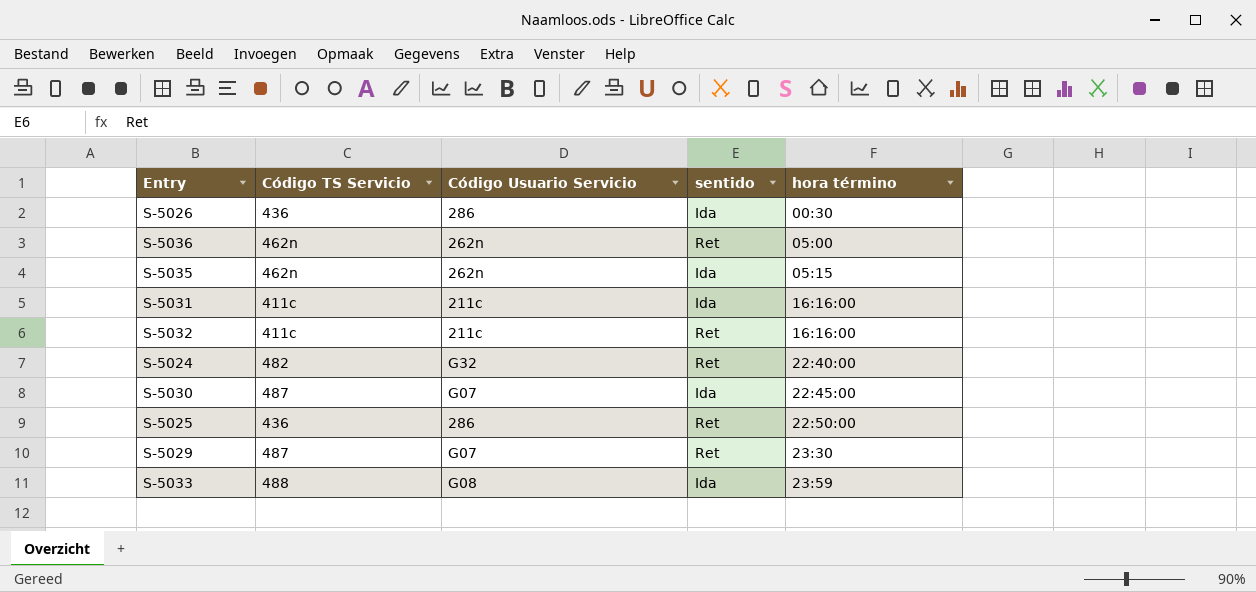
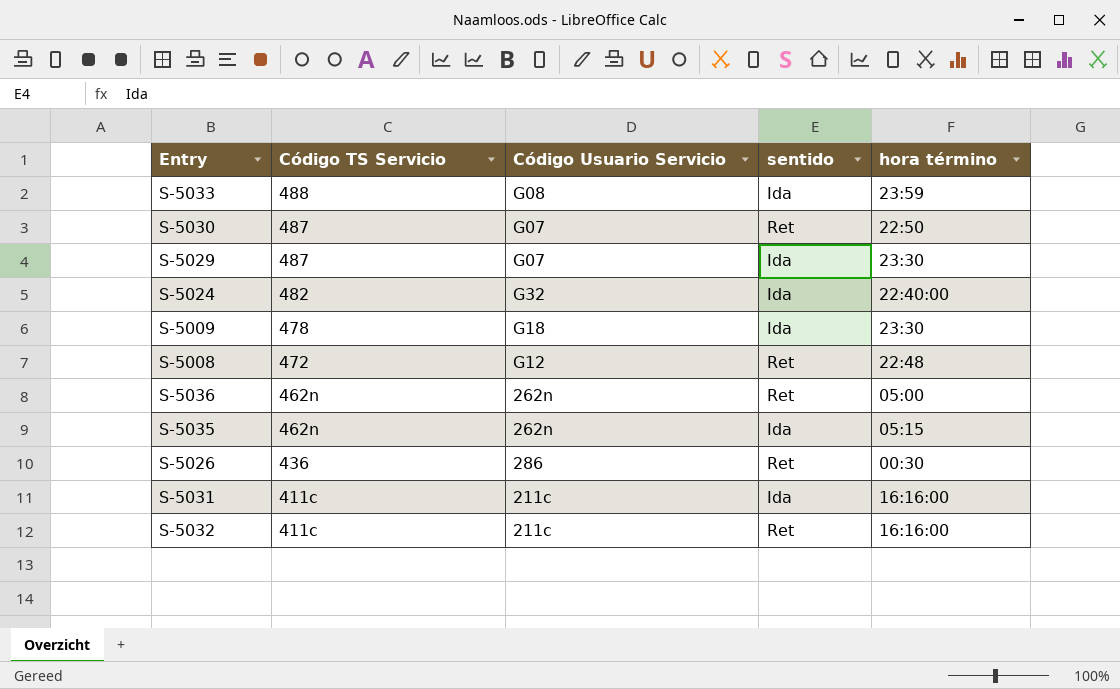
row order: hora término ascending -> Código TS Servicio descending
row S-5025: 436 | 286 | Ret | 22:50:00 -> none
S-5030 | sentido: Ida -> Ret
S-5030 | hora término: 22:45:00 -> 22:50
S-5029 | sentido: Ret -> Ida
S-5024 | sentido: Ret -> Ida
row S-5009: none -> 478 | G18 | Ida | 23:30
row S-5008: none -> 472 | G12 | Ret | 22:48
S-5026 | sentido: Ida -> Ret

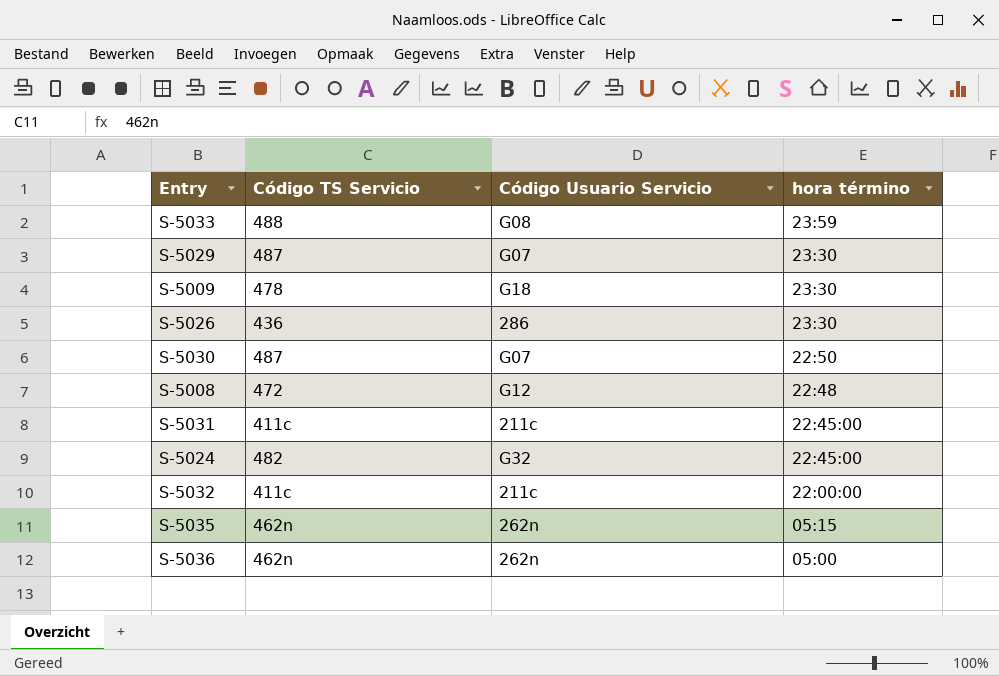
row order: Código TS Servicio descending -> hora término descending
column sentido | position: 4 -> none
S-5026 | hora término: 00:30 -> 23:30
S-5031 | hora término: 16:16:00 -> 22:45:00
S-5024 | hora término: 22:40:00 -> 22:45:00
S-5032 | hora término: 16:16:00 -> 22:00:00

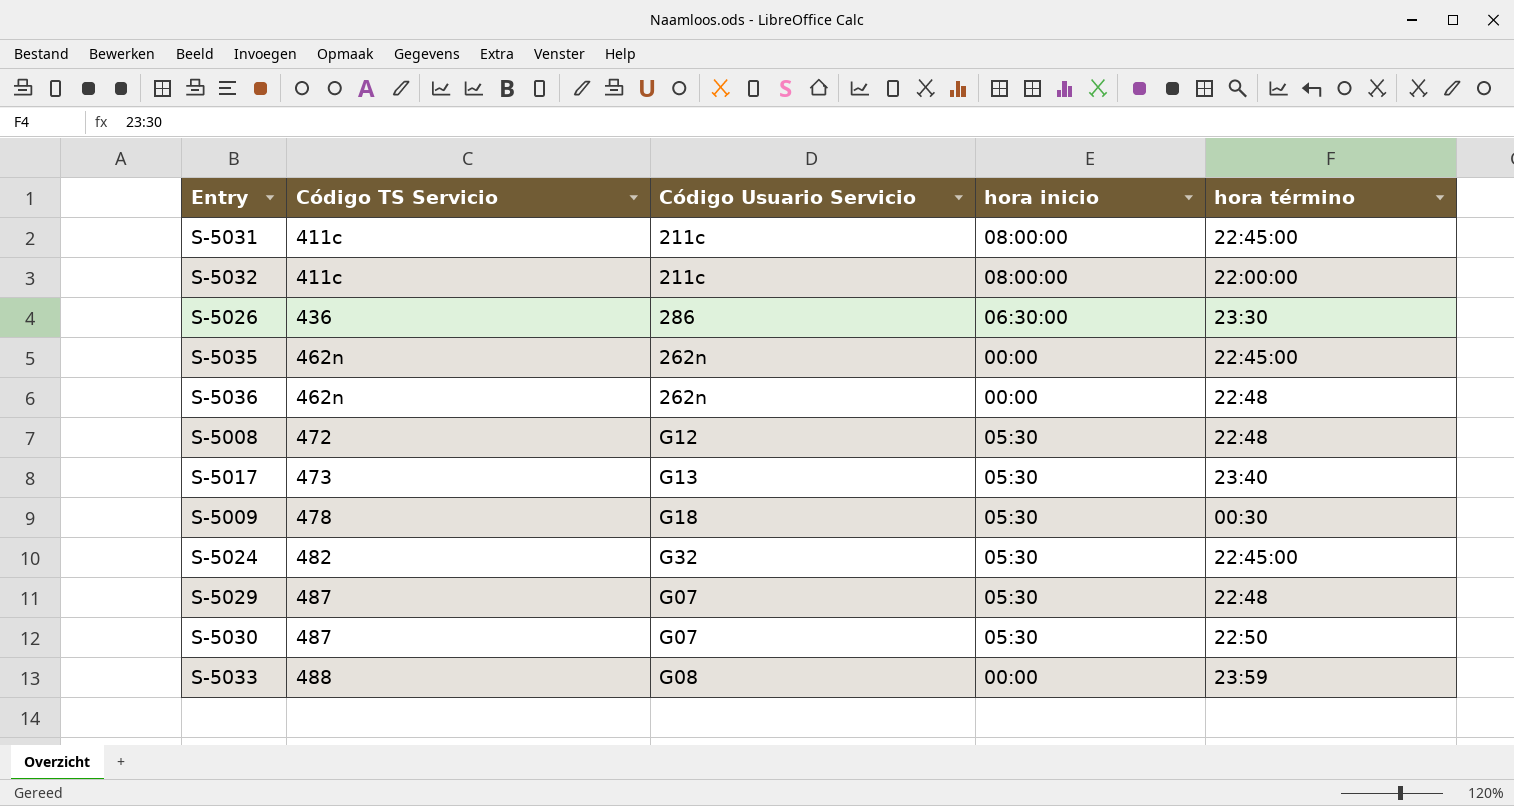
row order: hora término descending -> Código TS Servicio ascending
column hora inicio | position: none -> 4
S-5035 | hora término: 05:15 -> 22:45:00
S-5036 | hora término: 05:00 -> 22:48
row S-5017: none -> 473 | G13 | 05:30 | 23:40
S-5009 | hora término: 23:30 -> 00:30
S-5029 | hora término: 23:30 -> 22:48

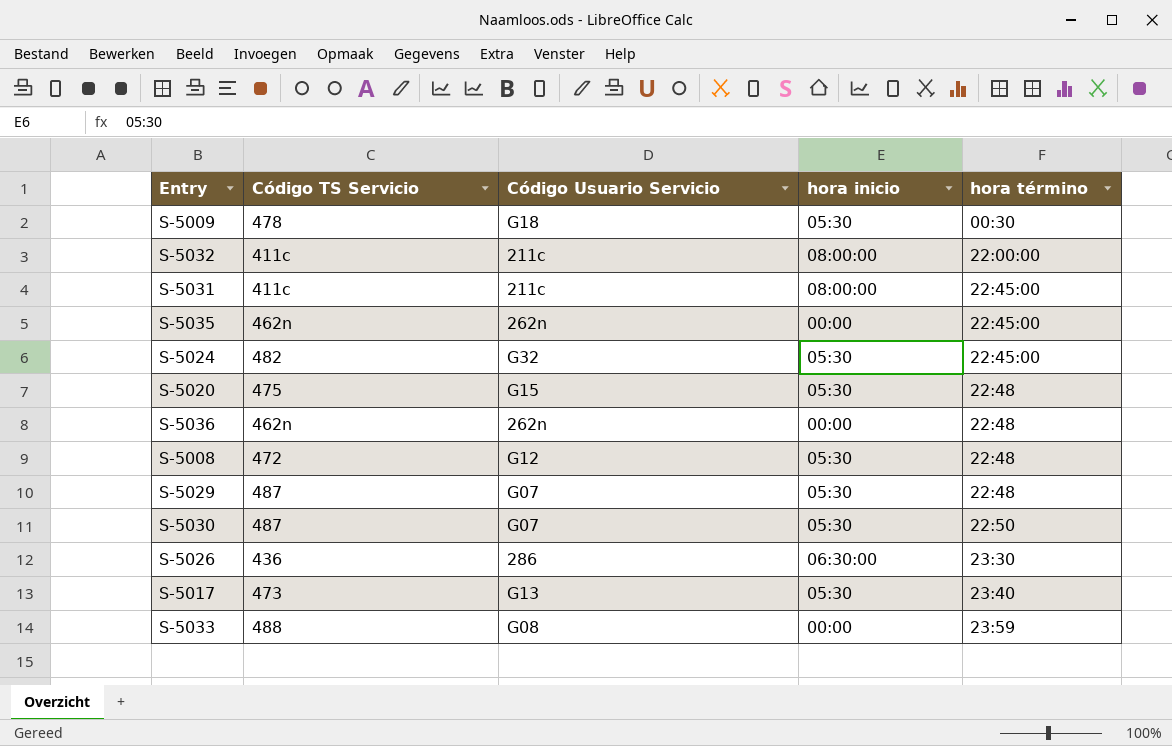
row order: Código TS Servicio ascending -> hora término ascending
row S-5020: none -> 475 | G15 | 05:30 | 22:48

